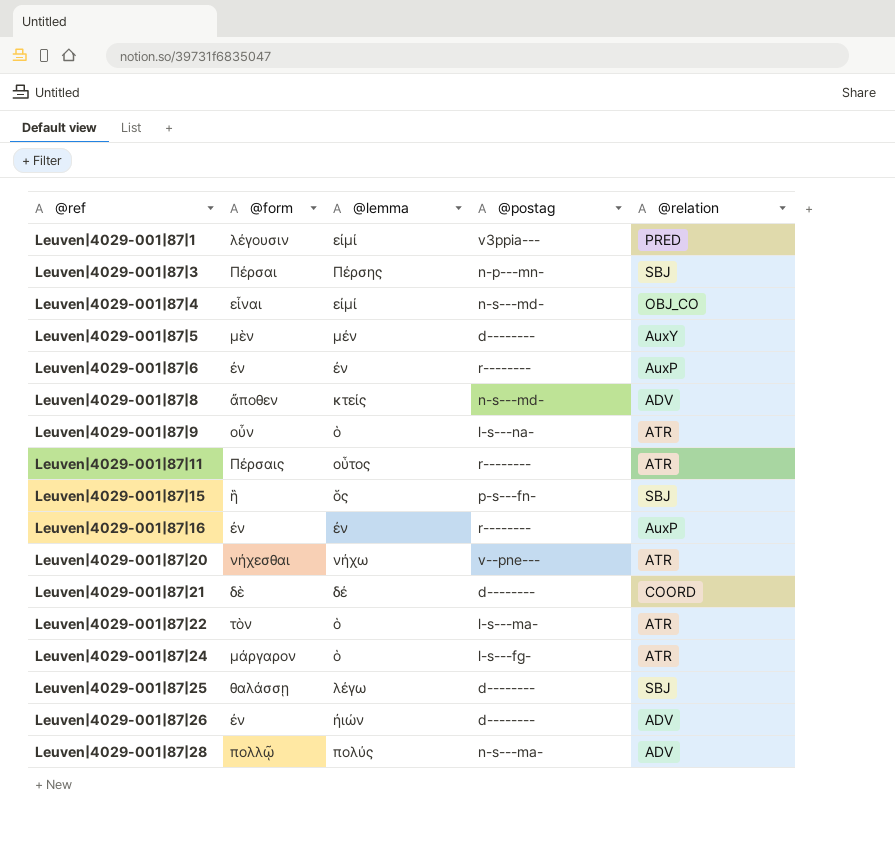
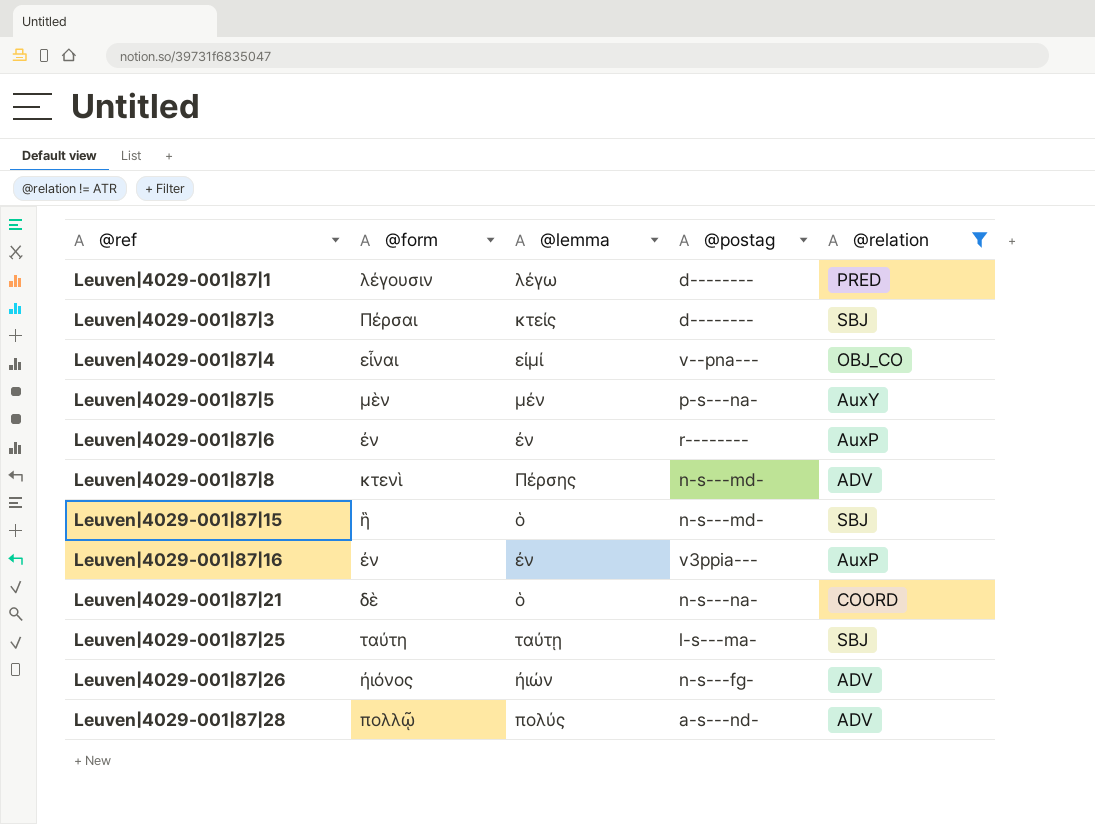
filter: none -> @relation != ATR
Leuven|4029-001|87|1 | @lemma: εἰμί -> λέγω
Leuven|4029-001|87|1 | @postag: v3ppia--- -> d--------
Leuven|4029-001|87|3 | @lemma: Πέρσης -> κτείς
Leuven|4029-001|87|3 | @postag: n-p---mn- -> d--------
Leuven|4029-001|87|4 | @postag: n-s---md- -> v--pna---
Leuven|4029-001|87|5 | @postag: d-------- -> p-s---na-
Leuven|4029-001|87|8 | @form: ἄποθεν -> κτενὶ
Leuven|4029-001|87|8 | @lemma: κτείς -> Πέρσης
Leuven|4029-001|87|15 | @lemma: ὅς -> ὁ
Leuven|4029-001|87|15 | @postag: p-s---fn- -> n-s---md-
Leuven|4029-001|87|16 | @postag: r-------- -> v3ppia---
Leuven|4029-001|87|21 | @lemma: δέ -> ὁ
Leuven|4029-001|87|21 | @postag: d-------- -> n-s---na-
Leuven|4029-001|87|25 | @form: θαλάσσῃ -> ταύτη
Leuven|4029-001|87|25 | @lemma: λέγω -> ταύτῃ
Leuven|4029-001|87|25 | @postag: d-------- -> l-s---ma-
Leuven|4029-001|87|26 | @form: ἐν -> ἠιόνος
Leuven|4029-001|87|26 | @postag: d-------- -> n-s---fg-
Leuven|4029-001|87|28 | @postag: n-s---ma- -> a-s---nd-

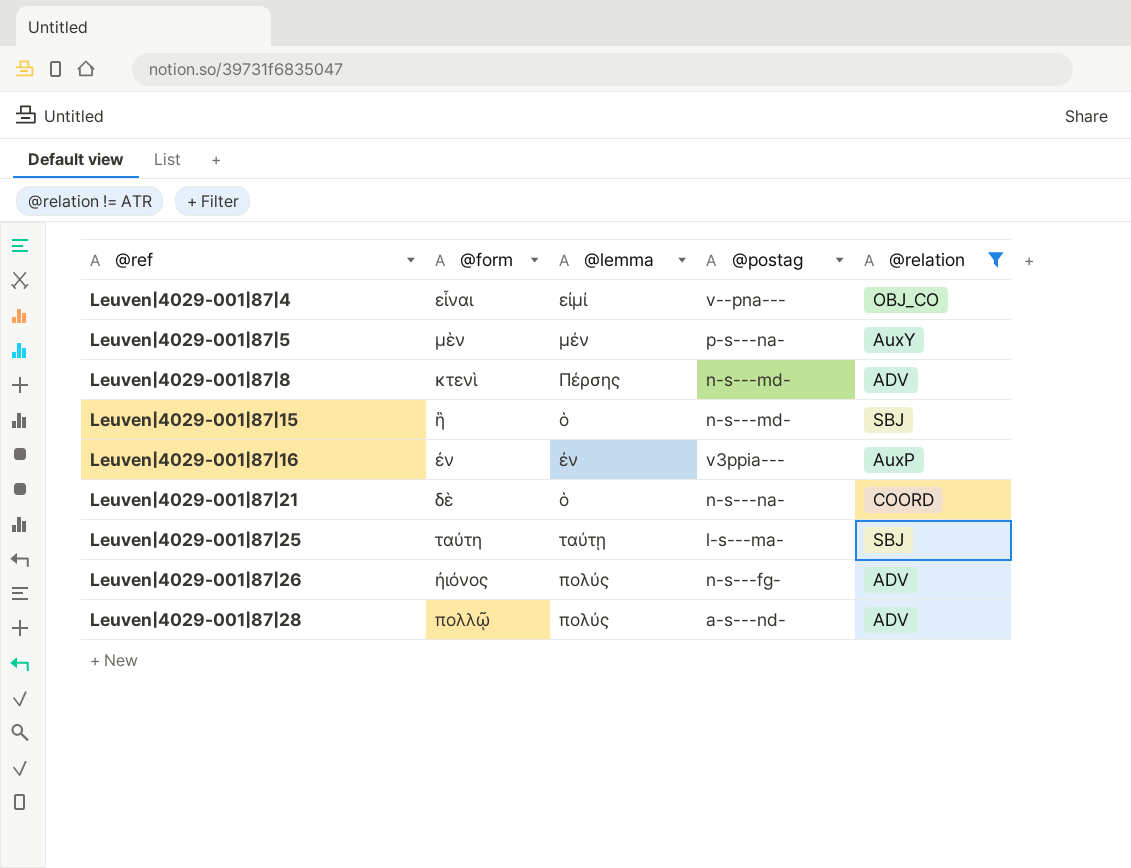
row Leuven|4029-001|87|1: λέγουσιν | λέγω | d-------- | PRED -> none
row Leuven|4029-001|87|3: Πέρσαι | κτείς | d-------- | SBJ -> none
row Leuven|4029-001|87|6: ἐν | ἐν | r-------- | AuxP -> none
Leuven|4029-001|87|26 | @lemma: ἠιών -> πολύς

